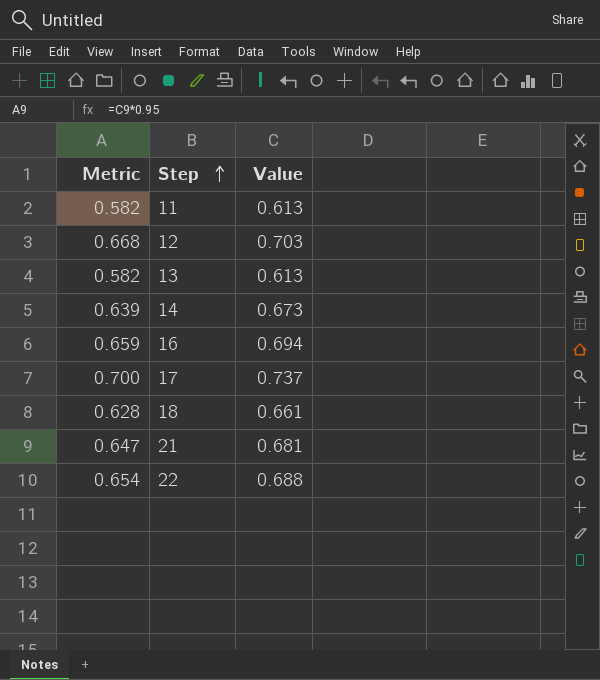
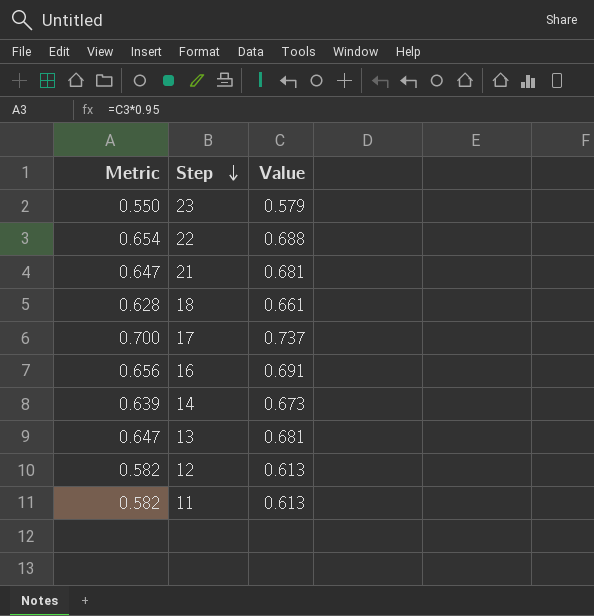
row order: Step ascending -> Step descending
row 23: none -> 0.550 | 0.579
16 | Metric: 0.659 -> 0.656
16 | Value: 0.694 -> 0.691
13 | Metric: 0.582 -> 0.647
13 | Value: 0.613 -> 0.681
12 | Metric: 0.668 -> 0.582
12 | Value: 0.703 -> 0.613

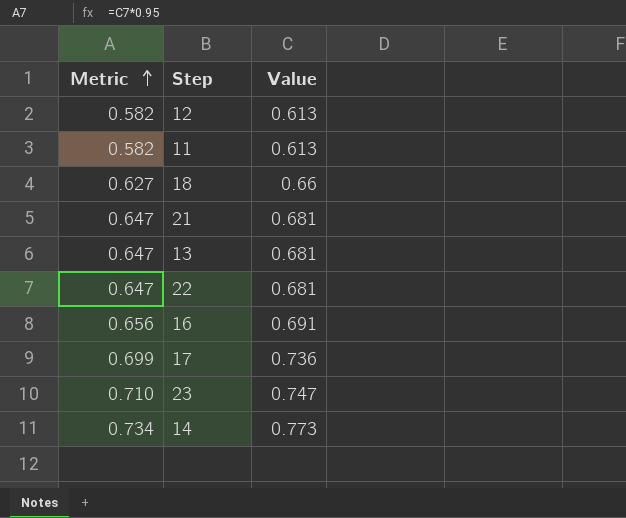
row order: Step descending -> Metric ascending
18 | Metric: 0.628 -> 0.627
18 | Value: 0.661 -> 0.66
22 | Metric: 0.654 -> 0.647
22 | Value: 0.688 -> 0.681
17 | Metric: 0.700 -> 0.699
17 | Value: 0.737 -> 0.736
23 | Metric: 0.550 -> 0.710
23 | Value: 0.579 -> 0.747
14 | Metric: 0.639 -> 0.734
14 | Value: 0.673 -> 0.773

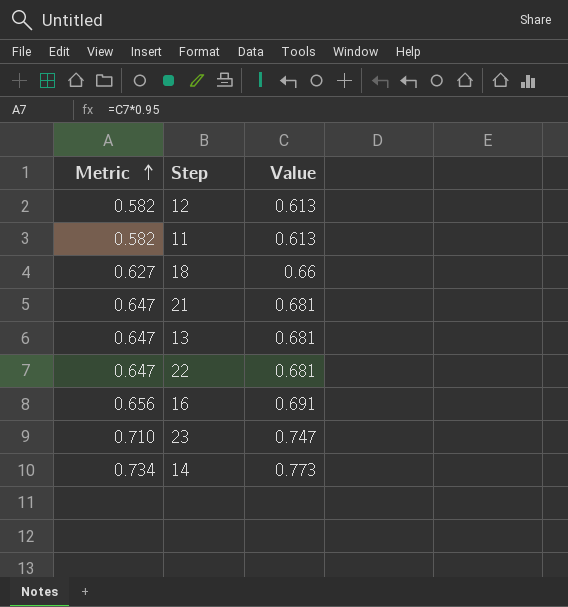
row 17: 0.699 | 0.736 -> none

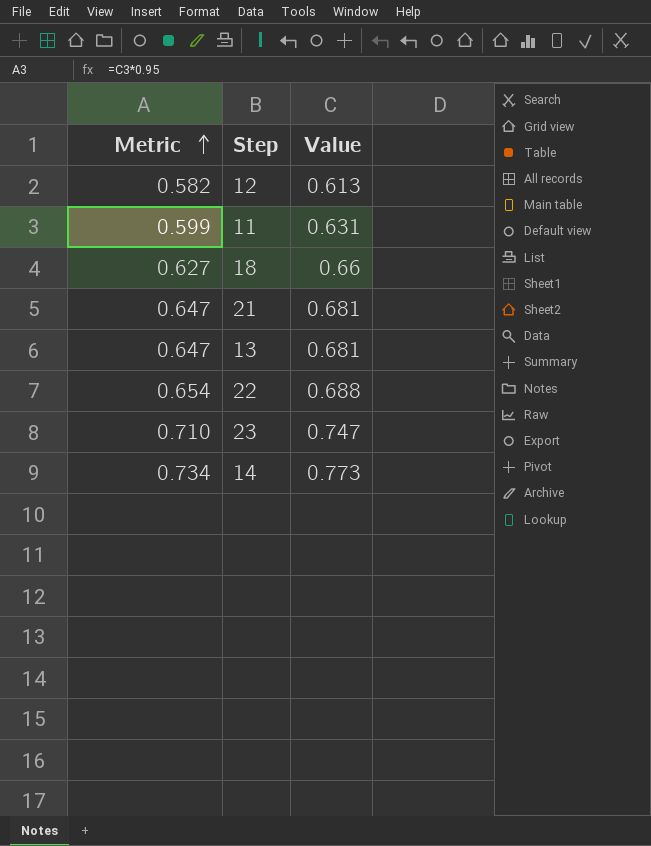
row 16: 0.656 | 0.691 -> none
11 | Metric: 0.582 -> 0.599
11 | Value: 0.613 -> 0.631
22 | Metric: 0.647 -> 0.654
22 | Value: 0.681 -> 0.688

